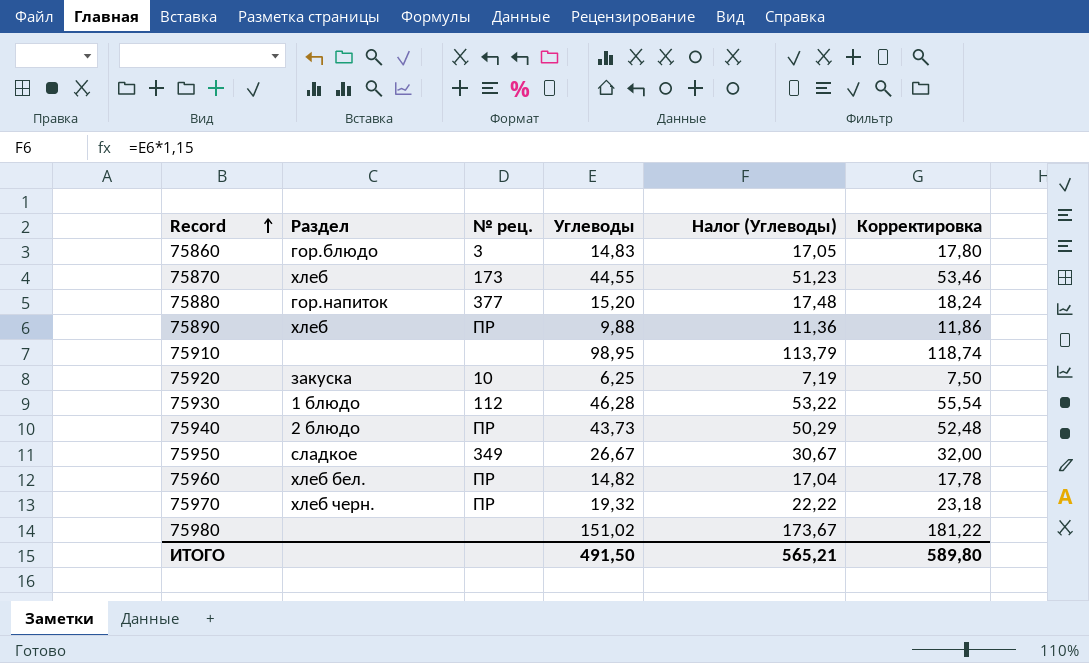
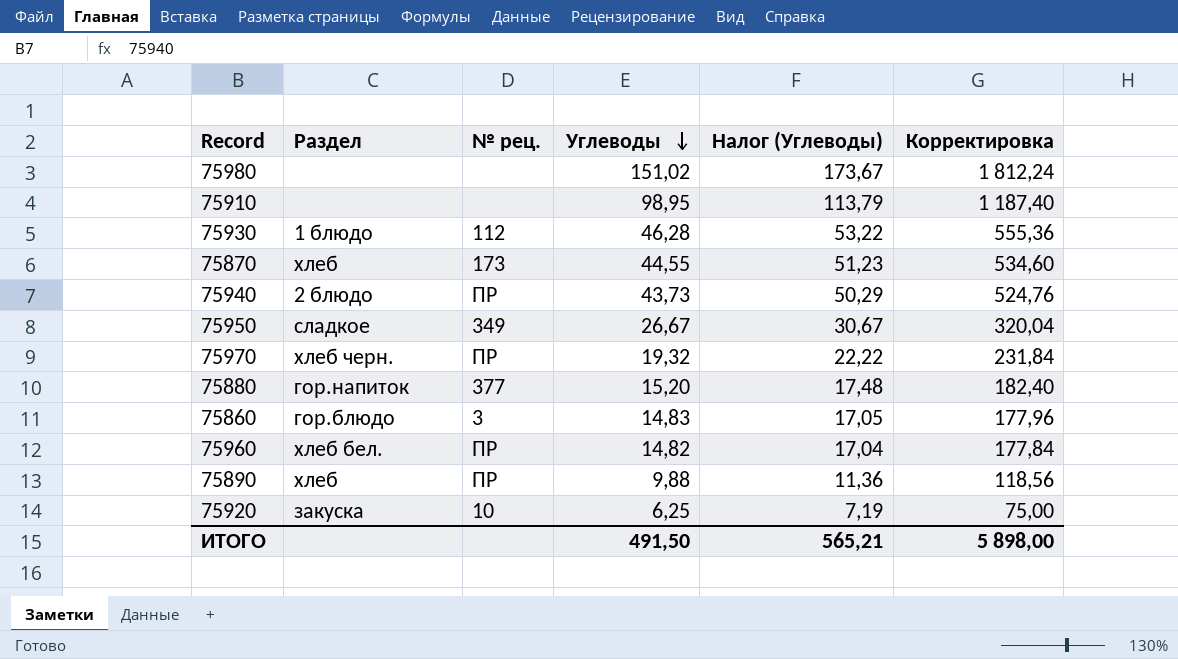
row order: Record ascending -> Углеводы descending
column Корректировка | formula: [Углеводы] * 1,2 -> [Углеводы] * 12
ИТОГО | Корректировка: 589,80 -> 5 898,00

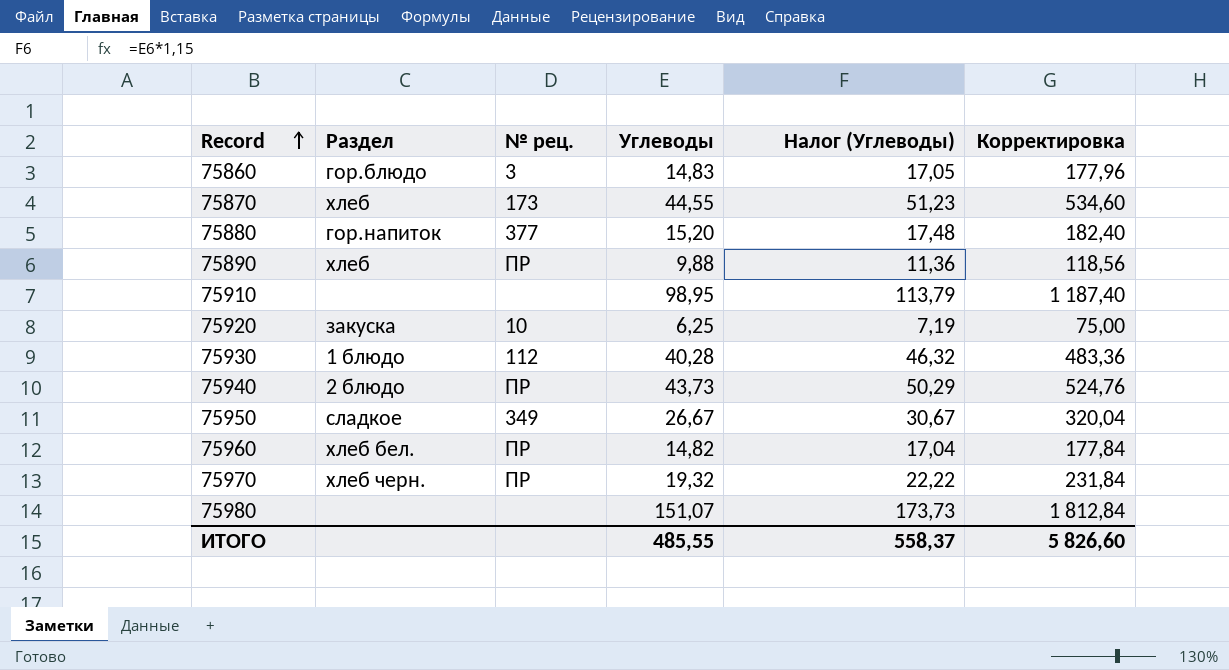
row order: Углеводы descending -> Record ascending
75930 | Углеводы: 46,28 -> 40,28
75930 | Налог (Углеводы): 53,22 -> 46,32
75930 | Корректировка: 555,36 -> 483,36
75980 | Углеводы: 151,02 -> 151,07
75980 | Налог (Углеводы): 173,67 -> 173,73
75980 | Корректировка: 1 812,24 -> 1 812,84
ИТОГО | Углеводы: 491,50 -> 485,55
ИТОГО | Налог (Углеводы): 565,21 -> 558,37
ИТОГО | Корректировка: 5 898,00 -> 5 826,60

